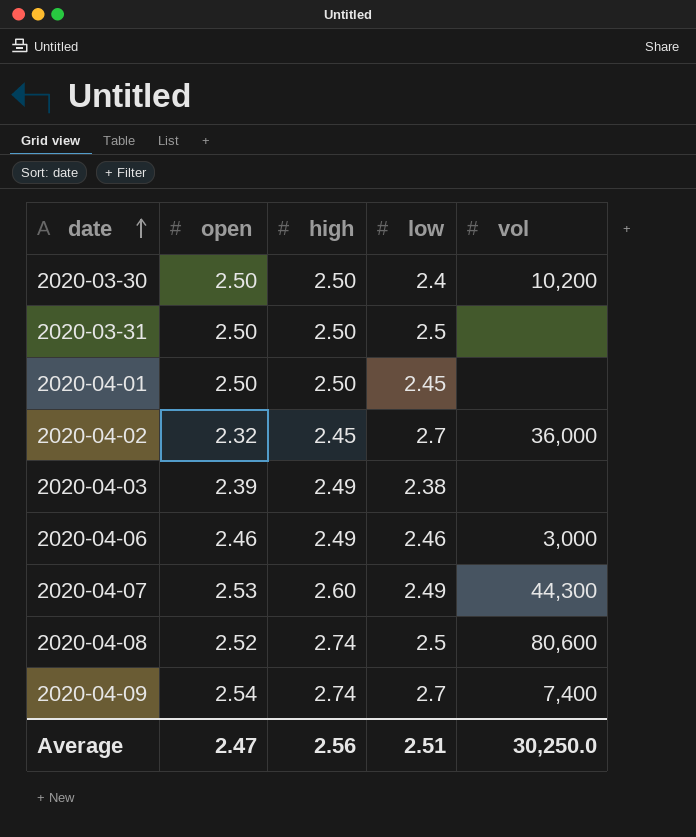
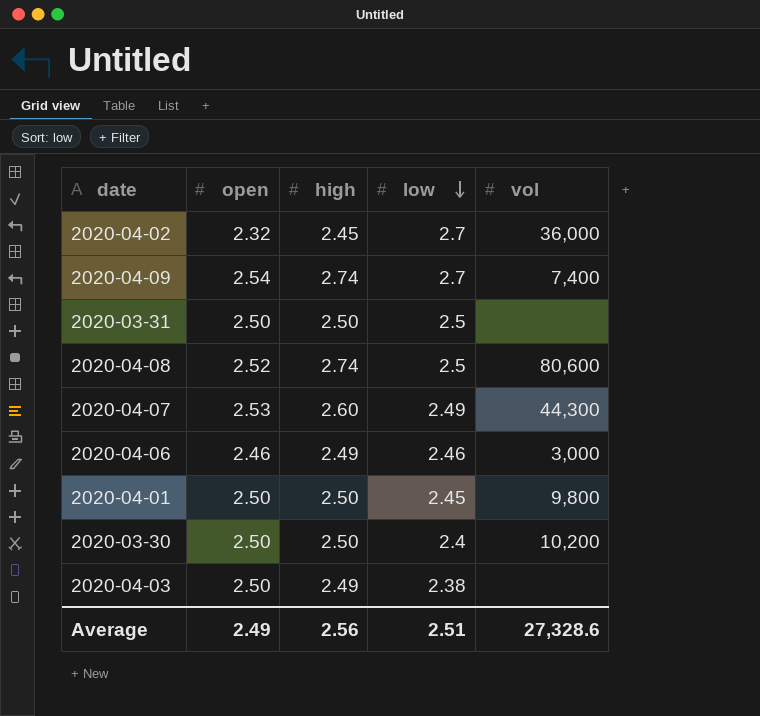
row order: date ascending -> low descending
2020-04-01 | vol: none -> 9,800
2020-04-03 | open: 2.39 -> 2.50
Average | open: 2.47 -> 2.49
Average | vol: 30,250.0 -> 27,328.6

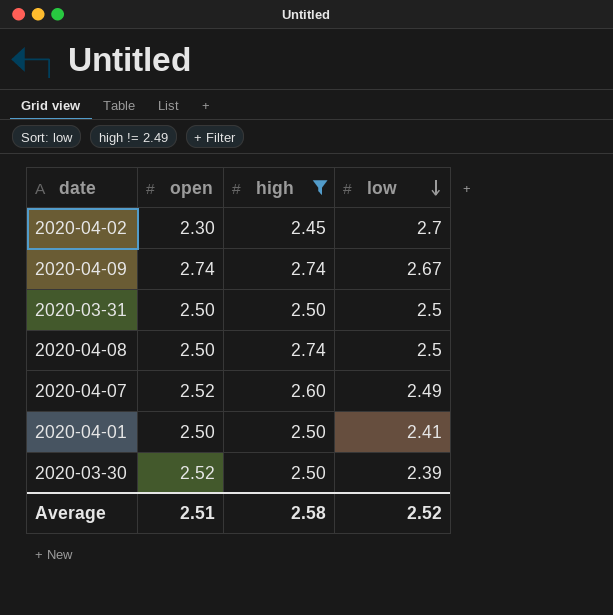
filter: none -> high != 2.49
column vol | position: 5 -> none
2020-04-02 | open: 2.32 -> 2.30
2020-04-09 | open: 2.54 -> 2.74
2020-04-09 | low: 2.7 -> 2.67
2020-04-08 | open: 2.52 -> 2.50
2020-04-07 | open: 2.53 -> 2.52
2020-04-01 | low: 2.45 -> 2.41
2020-03-30 | open: 2.50 -> 2.52
2020-03-30 | low: 2.4 -> 2.39
Average | open: 2.49 -> 2.51
Average | high: 2.56 -> 2.58
Average | low: 2.51 -> 2.52

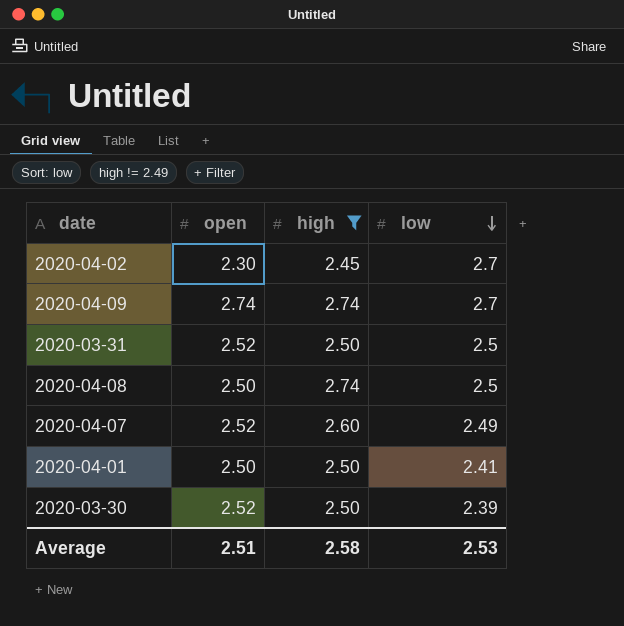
2020-04-09 | low: 2.67 -> 2.7
2020-03-31 | open: 2.50 -> 2.52
Average | low: 2.52 -> 2.53

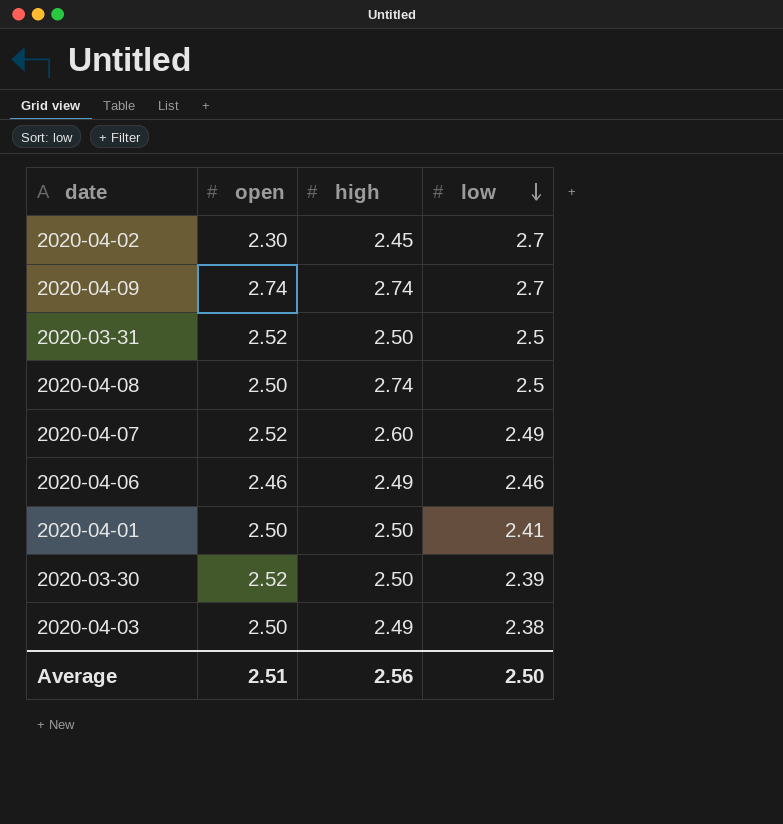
filter: high != 2.49 -> none
Average | high: 2.58 -> 2.56
Average | low: 2.53 -> 2.50

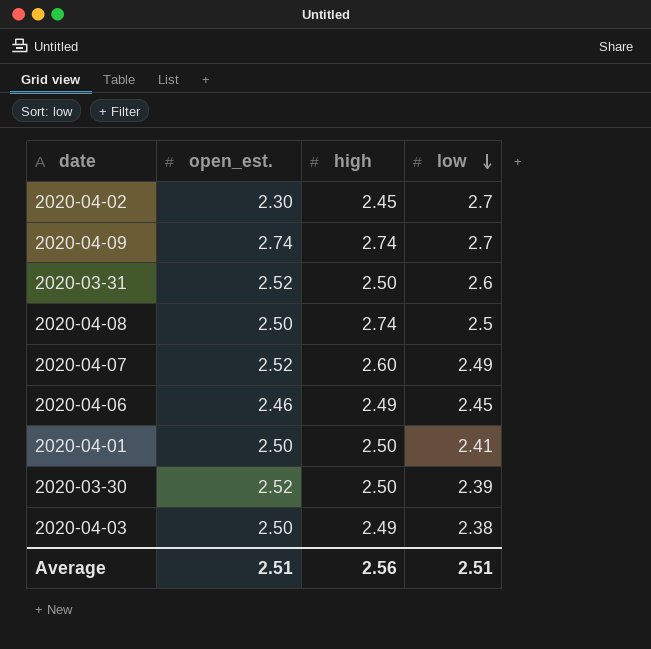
column name: open -> open_est.
2020-03-31 | low: 2.5 -> 2.6
2020-04-06 | low: 2.46 -> 2.45
Average | low: 2.50 -> 2.51

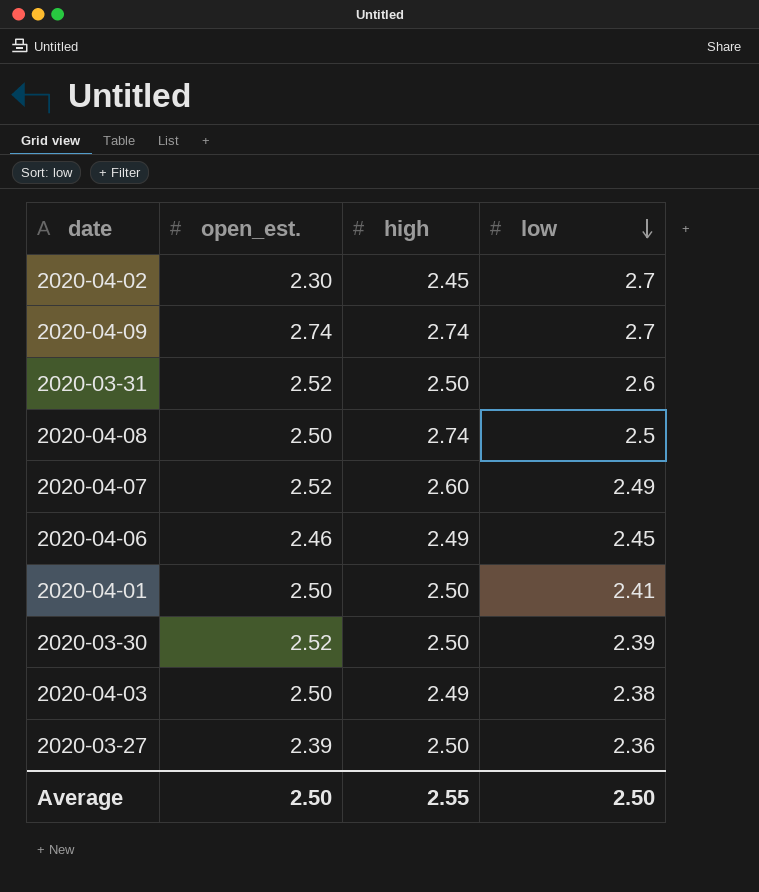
row 2020-03-27: none -> 2.39 | 2.50 | 2.36
Average | open_est.: 2.51 -> 2.50
Average | high: 2.56 -> 2.55
Average | low: 2.51 -> 2.50

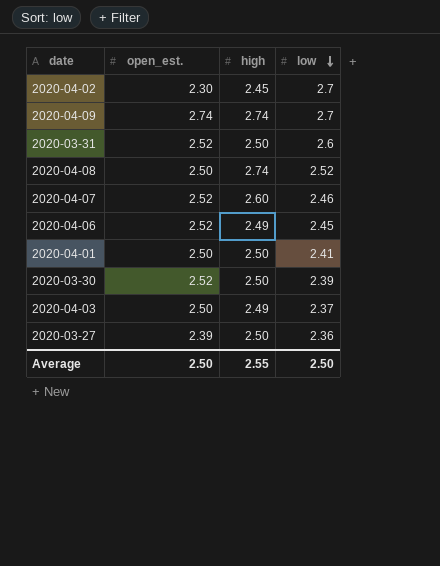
2020-04-08 | low: 2.5 -> 2.52
2020-04-07 | low: 2.49 -> 2.46
2020-04-06 | open_est.: 2.46 -> 2.52
2020-04-03 | low: 2.38 -> 2.37

